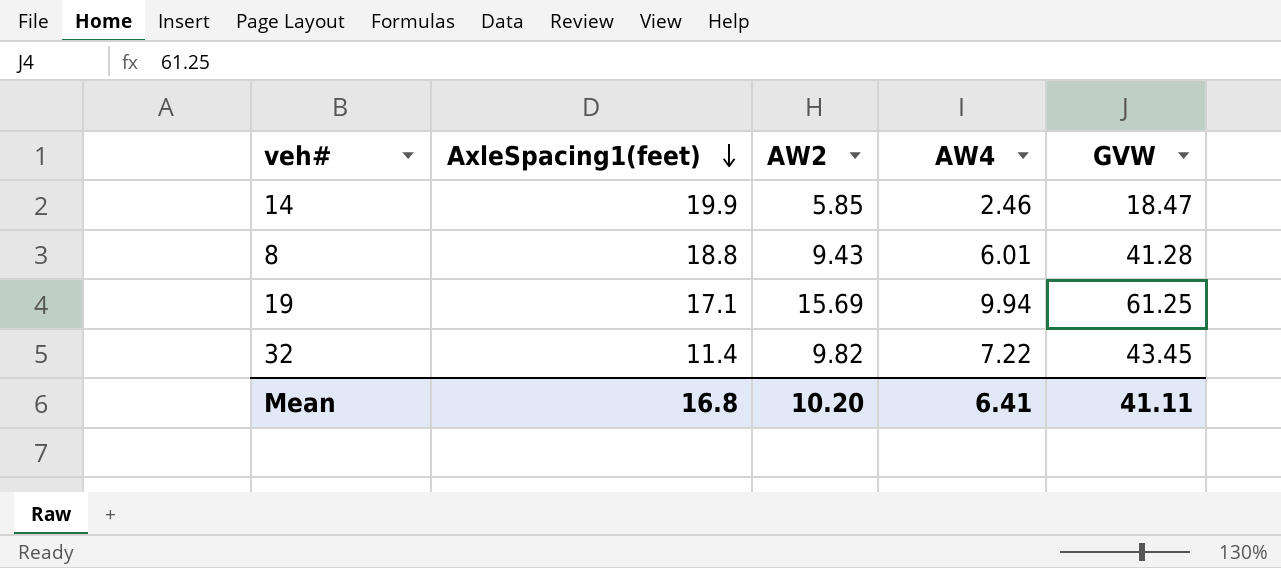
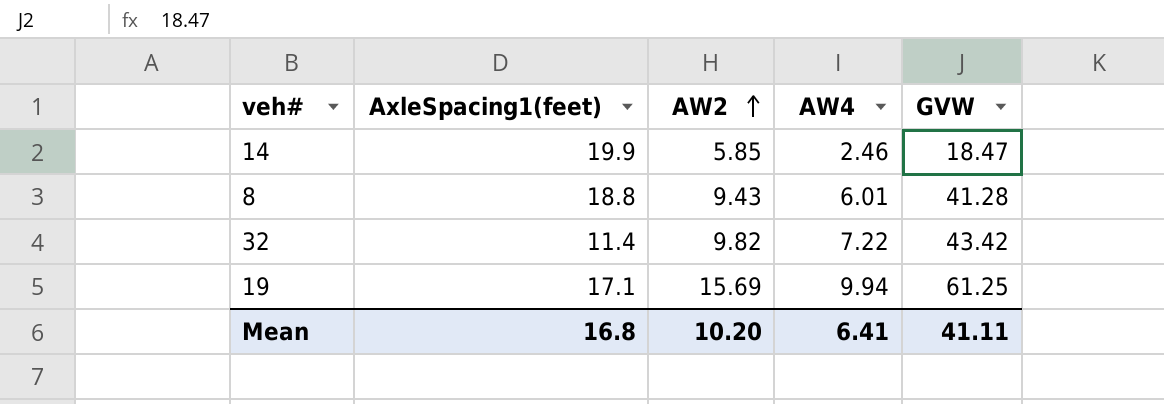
row order: AxleSpacing1(feet) descending -> AW2 ascending
32 | GVW: 43.45 -> 43.42

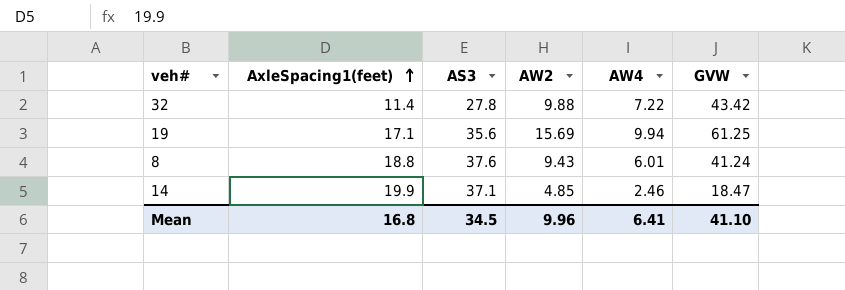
row order: AW2 ascending -> AxleSpacing1(feet) ascending
column AS3 | position: none -> 3
32 | AW2: 9.82 -> 9.88
8 | GVW: 41.28 -> 41.24
14 | AW2: 5.85 -> 4.85
Mean | AW2: 10.20 -> 9.96
Mean | GVW: 41.11 -> 41.10

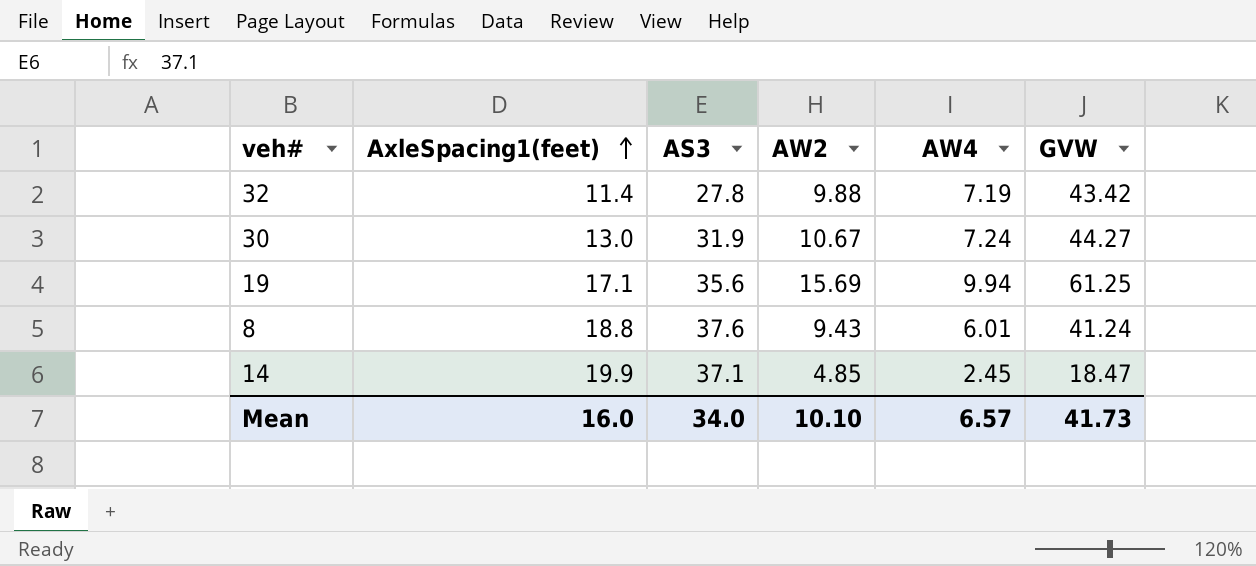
32 | AW4: 7.22 -> 7.19
row 30: none -> 13.0 | 31.9 | 10.67 | 7.24 | 44.27
14 | AW4: 2.46 -> 2.45
Mean | AxleSpacing1(feet): 16.8 -> 16.0
Mean | AS3: 34.5 -> 34.0
Mean | AW2: 9.96 -> 10.10
Mean | AW4: 6.41 -> 6.57
Mean | GVW: 41.10 -> 41.73

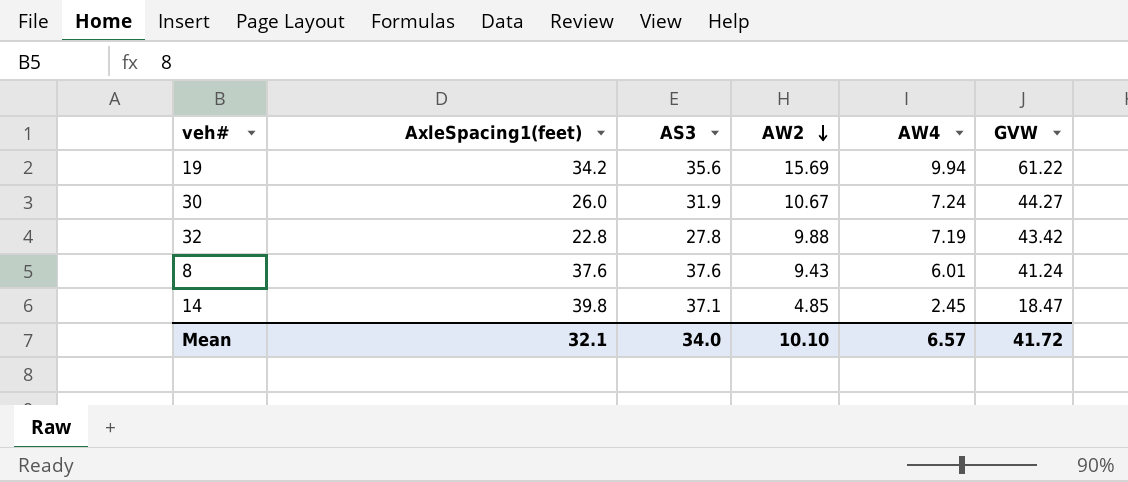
row order: AxleSpacing1(feet) ascending -> AW2 descending
19 | AxleSpacing1(feet): 17.1 -> 34.2
19 | GVW: 61.25 -> 61.22
30 | AxleSpacing1(feet): 13.0 -> 26.0
32 | AxleSpacing1(feet): 11.4 -> 22.8
8 | AxleSpacing1(feet): 18.8 -> 37.6
14 | AxleSpacing1(feet): 19.9 -> 39.8
Mean | AxleSpacing1(feet): 16.0 -> 32.1
Mean | GVW: 41.73 -> 41.72

